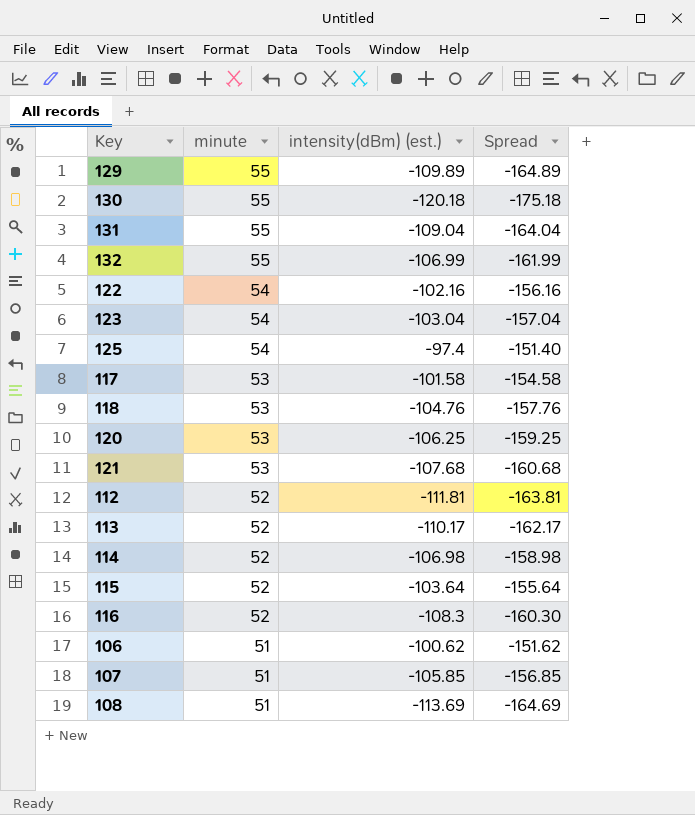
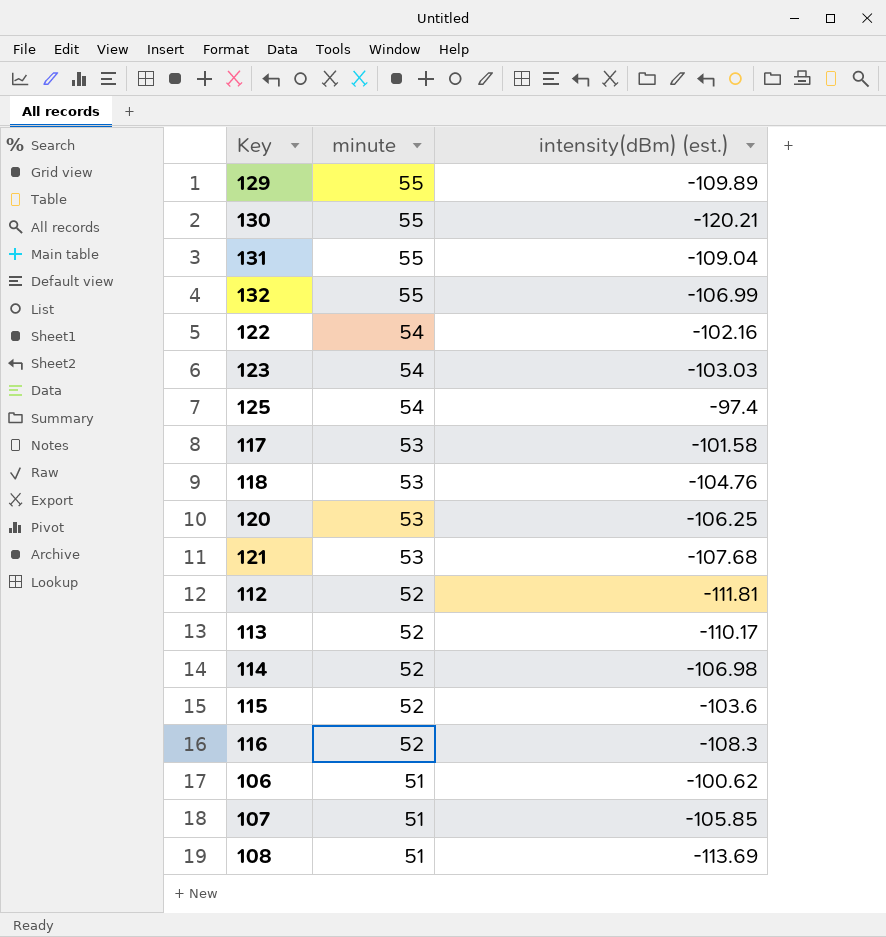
column Spread | formula: [intensity(dBm) (est.)] - [minute] -> none
130 | intensity(dBm) (est.): -120.18 -> -120.21
123 | intensity(dBm) (est.): -103.04 -> -103.03
115 | intensity(dBm) (est.): -103.64 -> -103.6

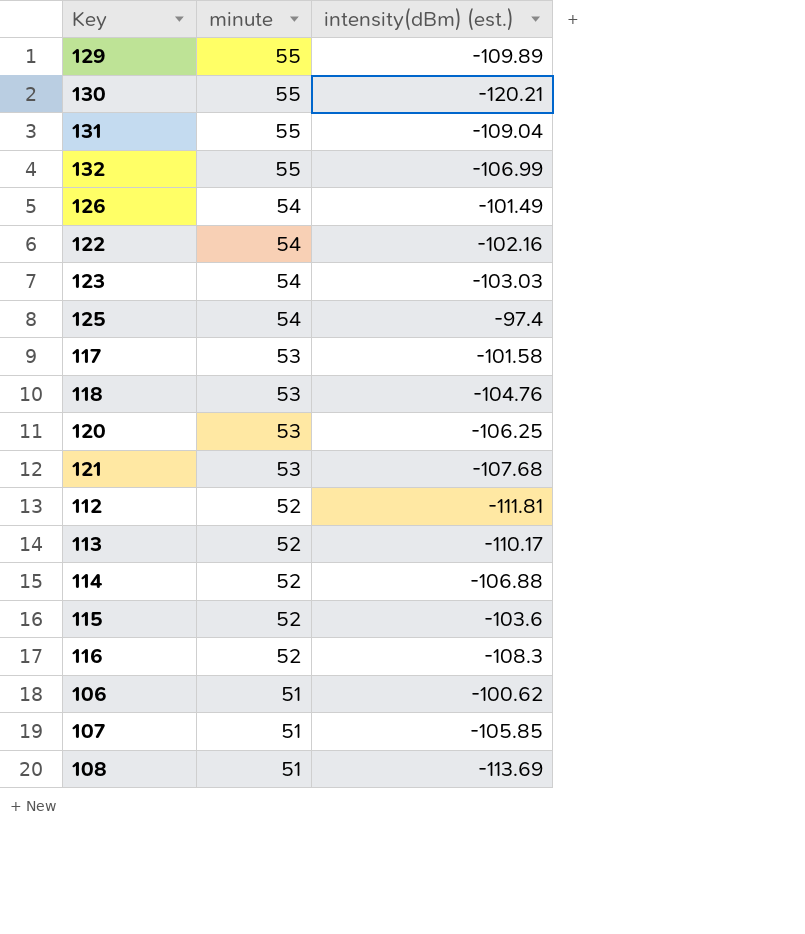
row 126: none -> 54 | -101.49
114 | intensity(dBm) (est.): -106.98 -> -106.88

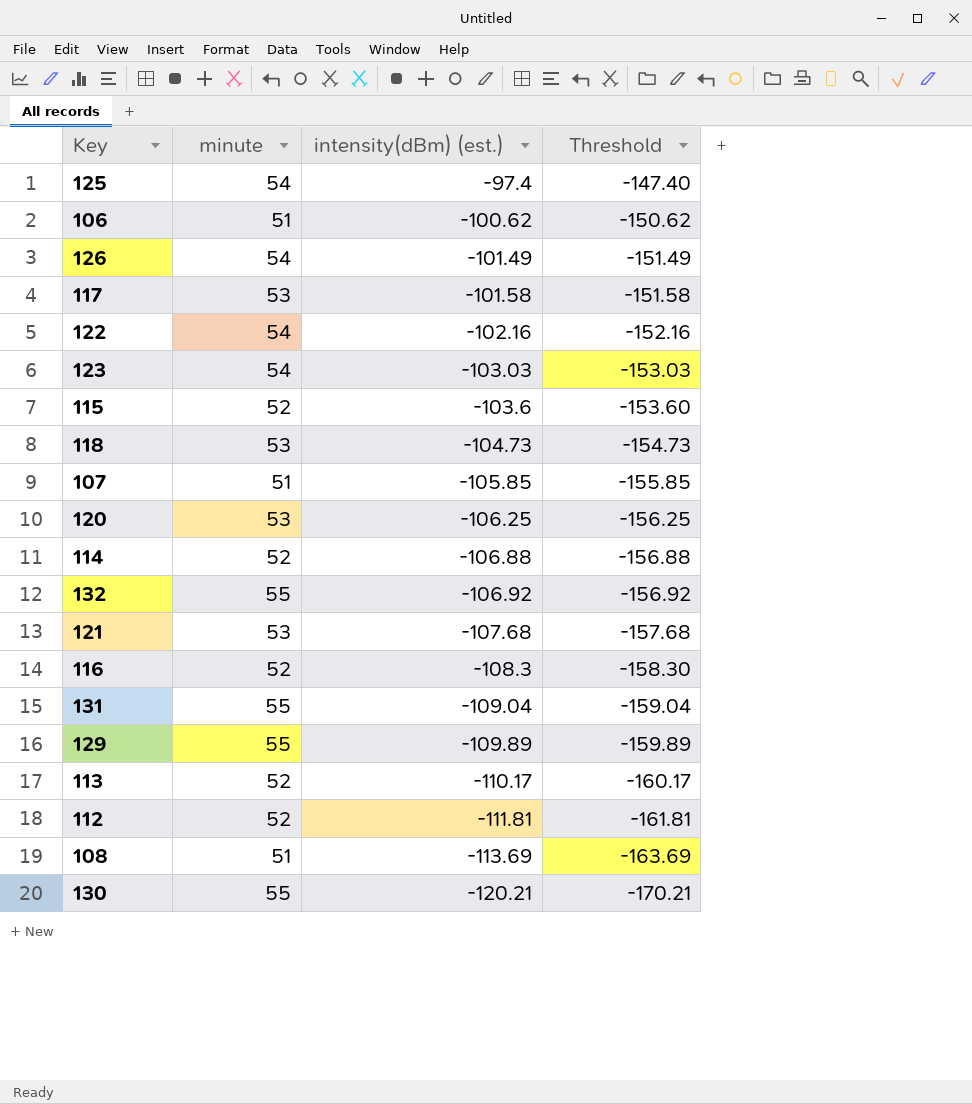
row order: minute descending -> intensity(dBm) (est.) descending
column Threshold | formula: none -> [intensity(dBm) (est.)] - 50
118 | intensity(dBm) (est.): -104.76 -> -104.73
132 | intensity(dBm) (est.): -106.99 -> -106.92

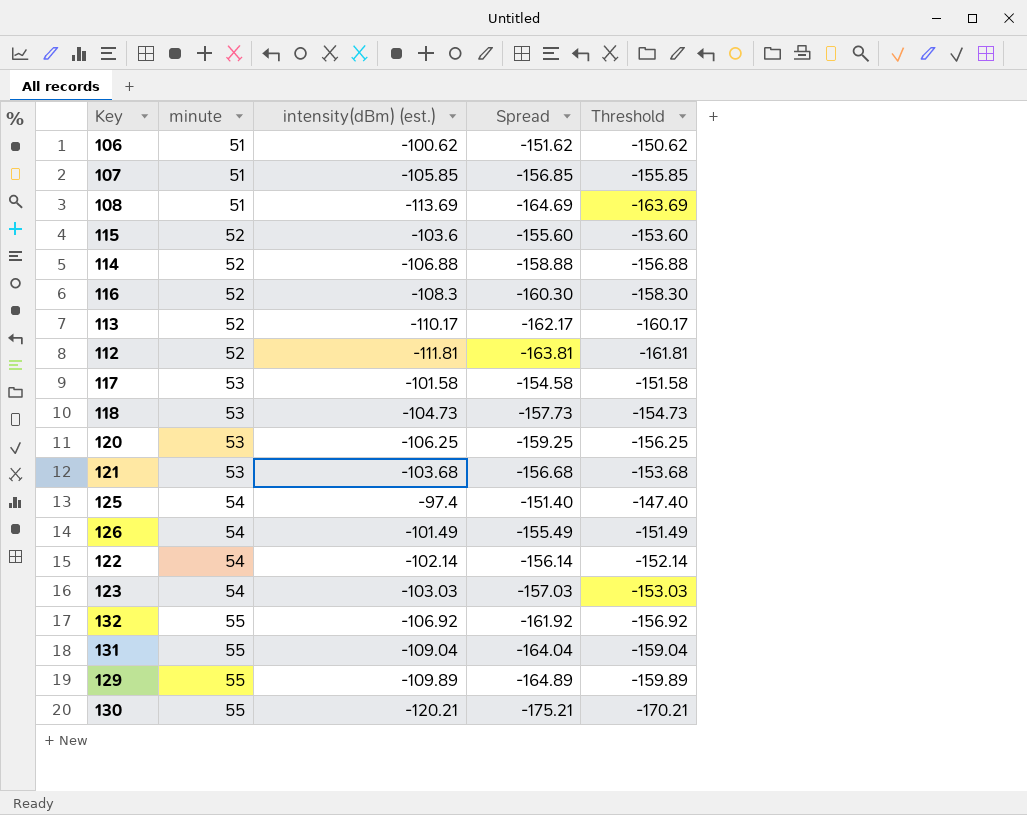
row order: intensity(dBm) (est.) descending -> minute ascending
column Spread | formula: none -> [intensity(dBm) (est.)] - [minute]
121 | intensity(dBm) (est.): -107.68 -> -103.68
121 | Threshold: -157.68 -> -153.68
122 | intensity(dBm) (est.): -102.16 -> -102.14
122 | Threshold: -152.16 -> -152.14

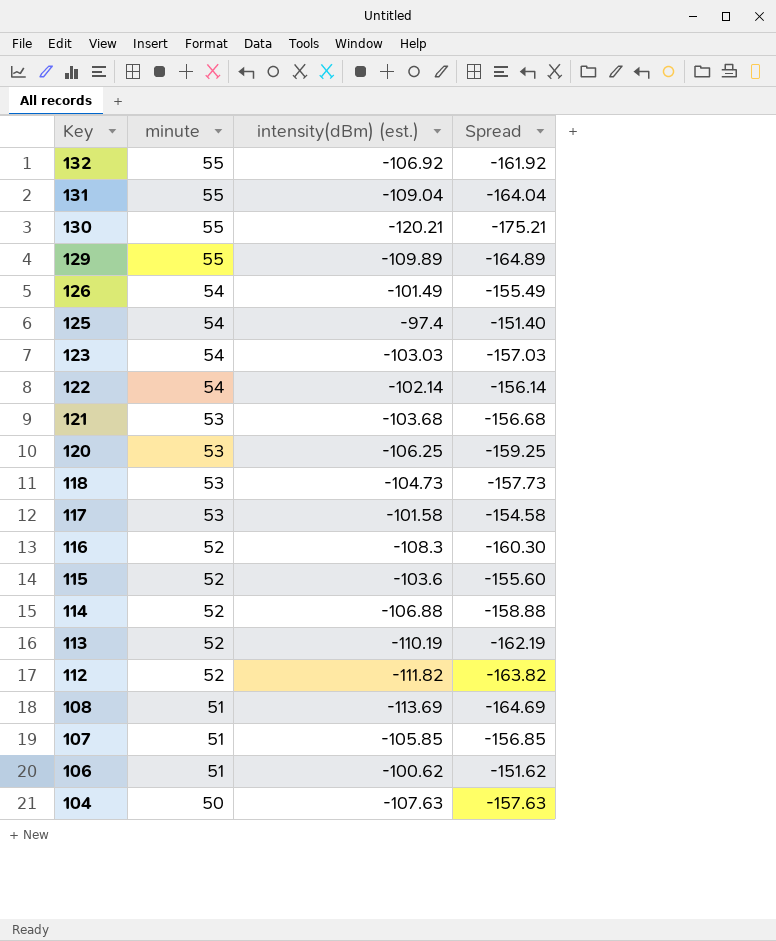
row order: minute ascending -> Key descending
column Threshold | formula: [intensity(dBm) (est.)] - 50 -> none
113 | intensity(dBm) (est.): -110.17 -> -110.19
113 | Spread: -162.17 -> -162.19
112 | intensity(dBm) (est.): -111.81 -> -111.82
112 | Spread: -163.81 -> -163.82
row 104: none -> 50 | -107.63 | -157.63

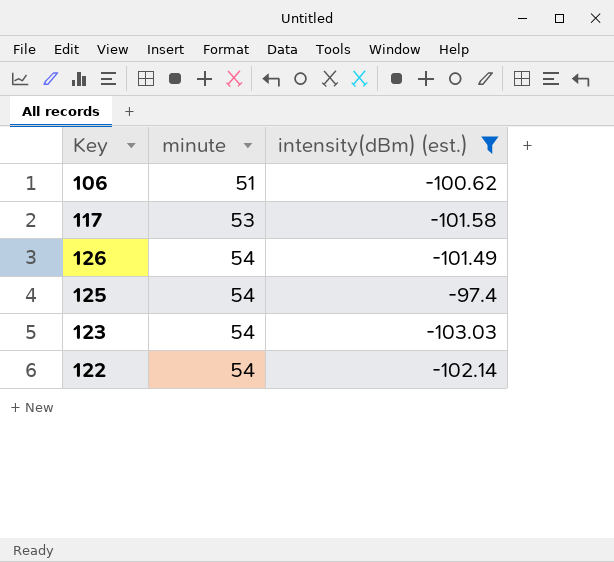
filter: none -> intensity(dBm) (est.) >= -103.03
row order: Key descending -> minute ascending
column Spread | formula: [intensity(dBm) (est.)] - [minute] -> none

